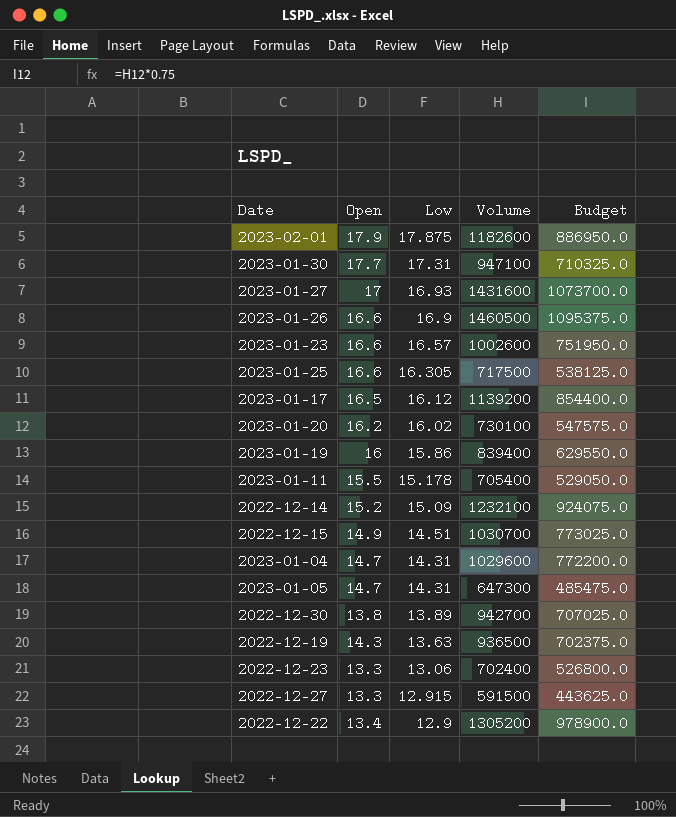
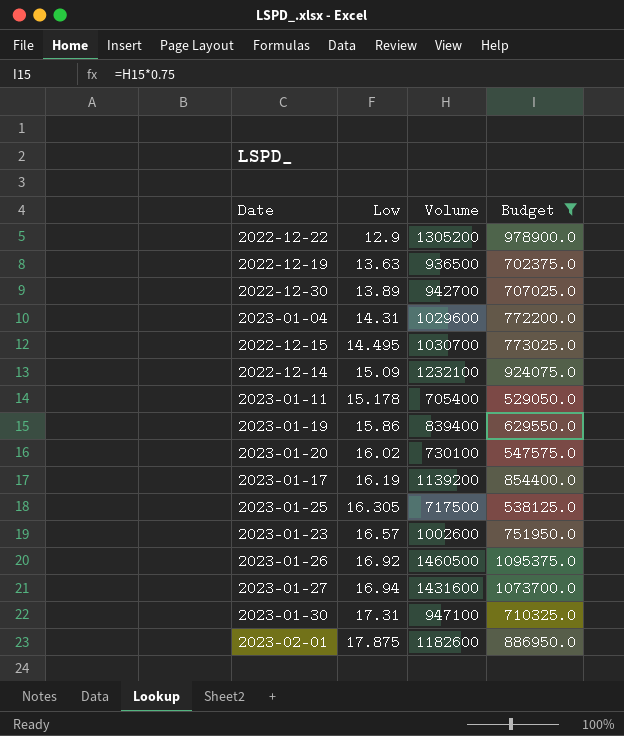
filter: none -> Budget >= 529050.0
row order: Low descending -> Low ascending
column Open | position: 2 -> none
2022-12-15 | Low: 14.51 -> 14.495
2023-01-17 | Low: 16.12 -> 16.19
2023-01-26 | Low: 16.9 -> 16.92
2023-01-27 | Low: 16.93 -> 16.94

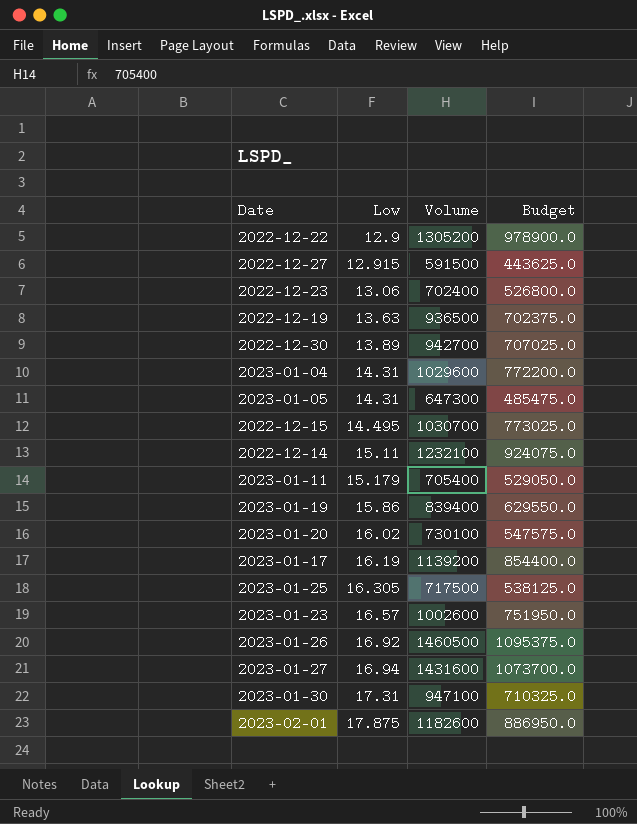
filter: Budget >= 529050.0 -> none
2022-12-14 | Low: 15.09 -> 15.11
2023-01-11 | Low: 15.178 -> 15.179

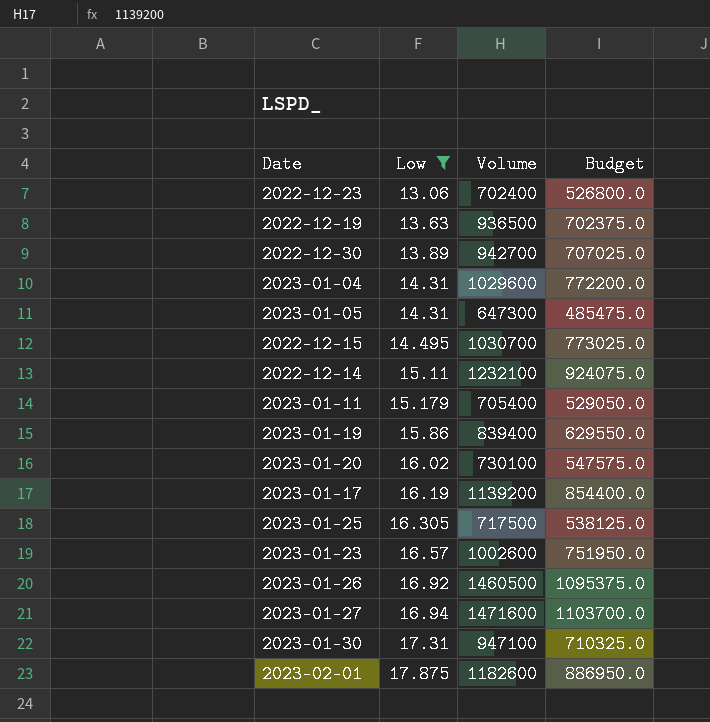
filter: none -> Low >= 13.06
2023-01-27 | Volume: 1431600 -> 1471600
2023-01-27 | Budget: 1073700.0 -> 1103700.0

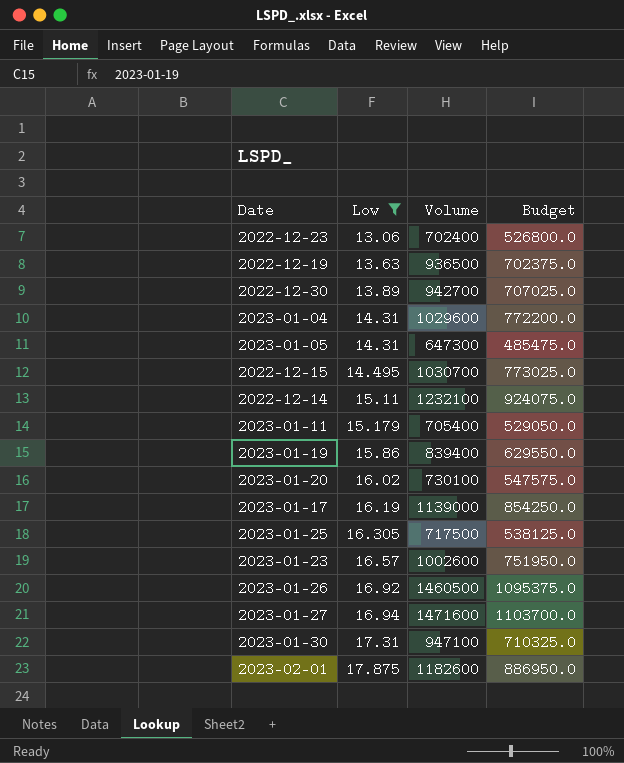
2023-01-17 | Volume: 1139200 -> 1139000
2023-01-17 | Budget: 854400.0 -> 854250.0

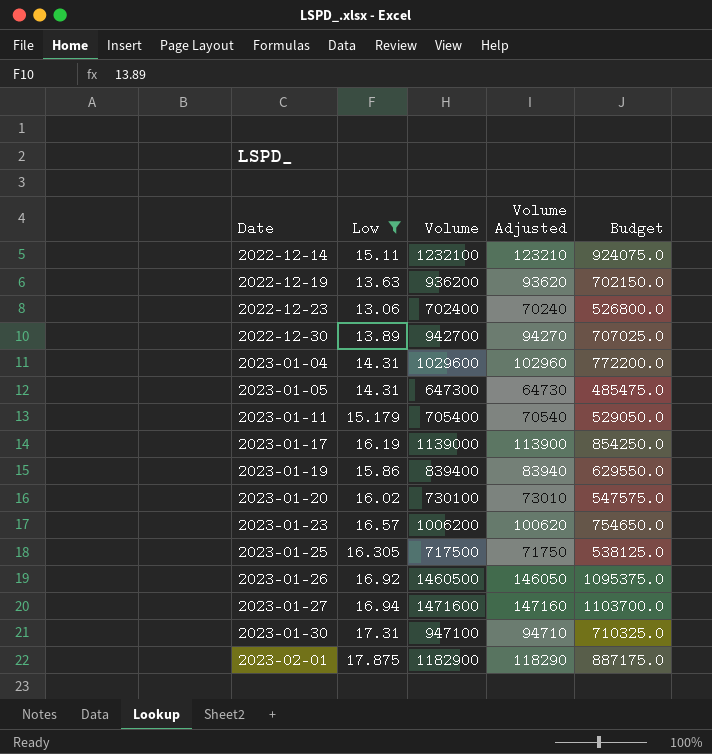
row order: Low ascending -> Date ascending
column Volume Adjusted | formula: none -> [Volume] * 0.1
row 2022-12-15: 14.495 | 1030700 | 773025.0 -> none
2022-12-19 | Volume: 936500 -> 936200
2022-12-19 | Budget: 702375.0 -> 702150.0
2023-01-23 | Volume: 1002600 -> 1006200
2023-01-23 | Budget: 751950.0 -> 754650.0
2023-02-01 | Volume: 1182600 -> 1182900
2023-02-01 | Budget: 886950.0 -> 887175.0

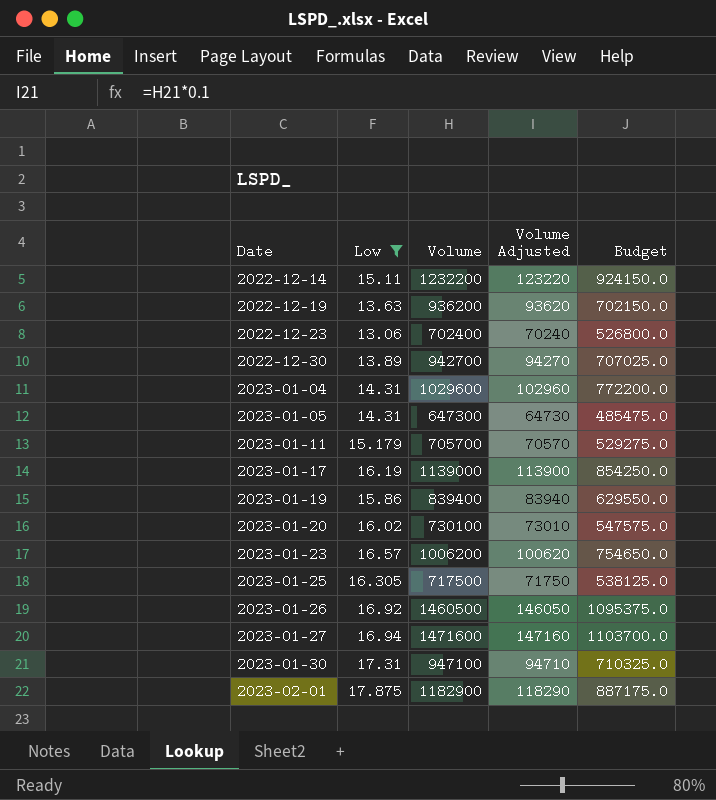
2022-12-14 | Volume: 1232100 -> 1232200
2022-12-14 | Volume Adjusted: 123210 -> 123220
2022-12-14 | Budget: 924075.0 -> 924150.0
2023-01-11 | Volume: 705400 -> 705700
2023-01-11 | Volume Adjusted: 70540 -> 70570
2023-01-11 | Budget: 529050.0 -> 529275.0

